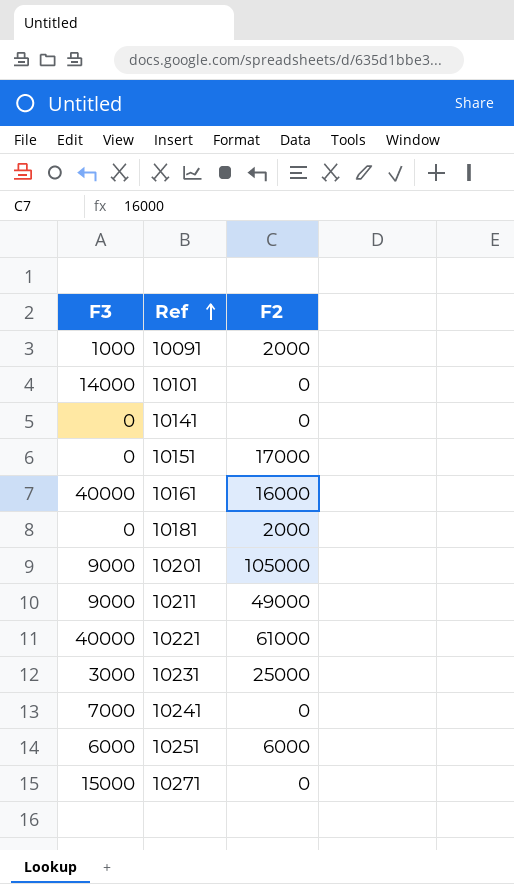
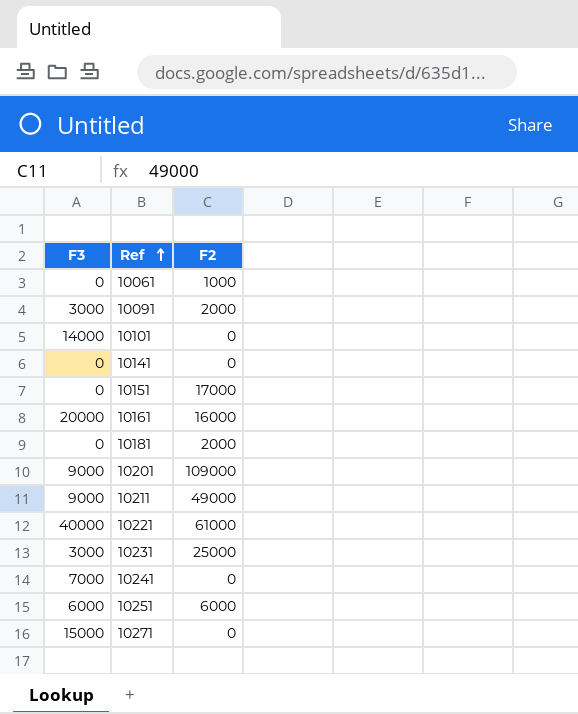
row 10061: none -> 0 | 1000
10091 | F3: 1000 -> 3000
10161 | F3: 40000 -> 20000
10201 | F2: 105000 -> 109000

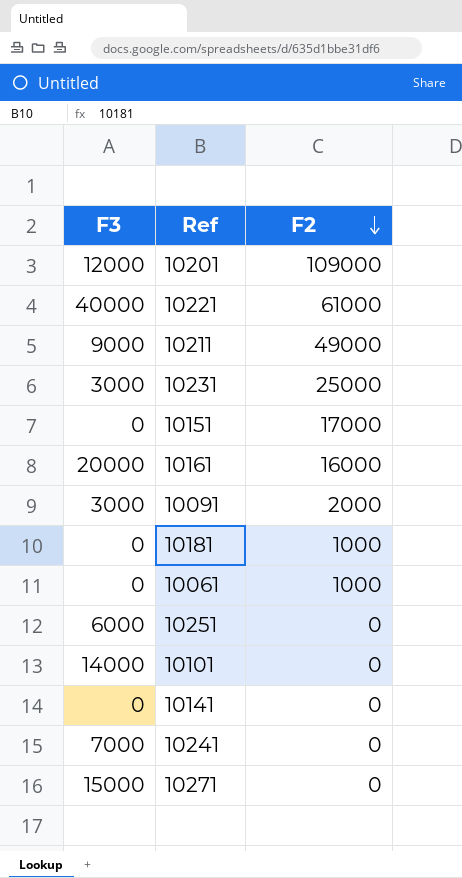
row order: Ref ascending -> F2 descending
10201 | F3: 9000 -> 12000
10181 | F2: 2000 -> 1000
10251 | F2: 6000 -> 0

